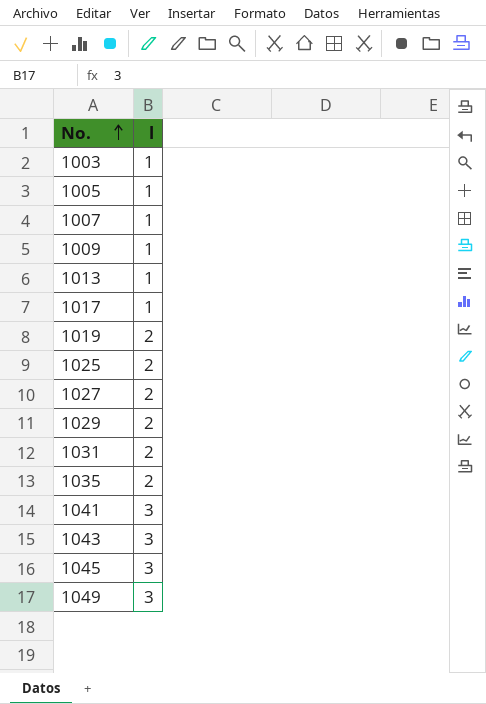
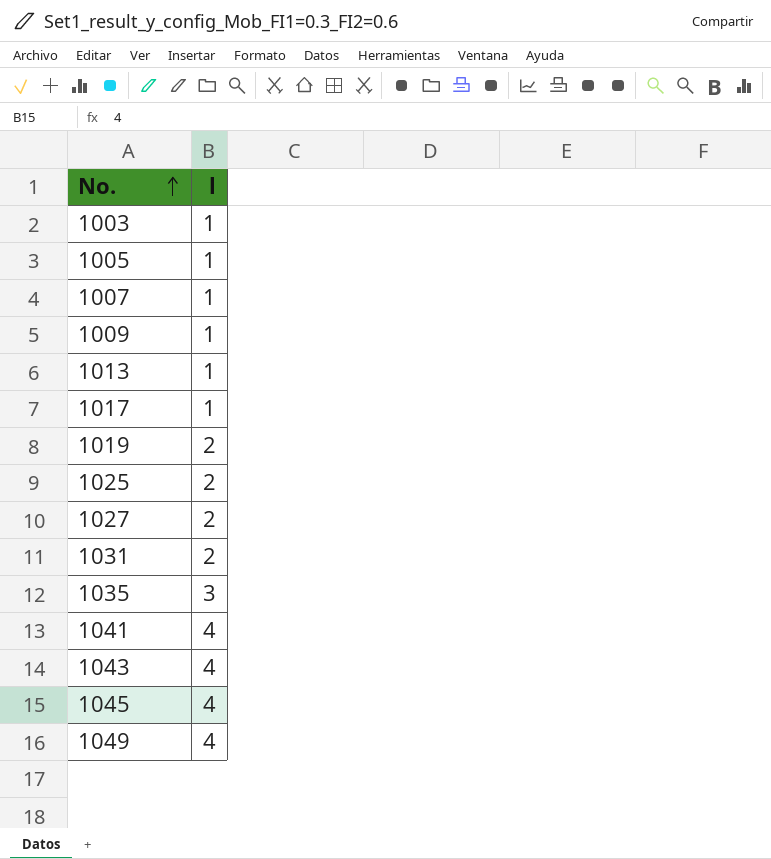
row 1029: 2 -> none
1035 | l: 2 -> 3
1041 | l: 3 -> 4
1043 | l: 3 -> 4
1045 | l: 3 -> 4
1049 | l: 3 -> 4

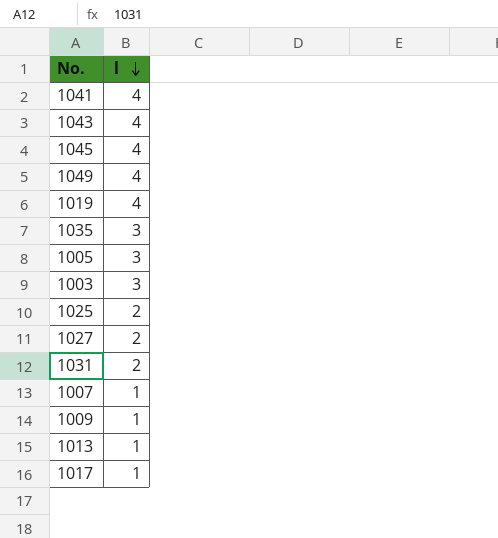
row order: No. ascending -> l descending
1019 | l: 2 -> 4
1005 | l: 1 -> 3
1003 | l: 1 -> 3

